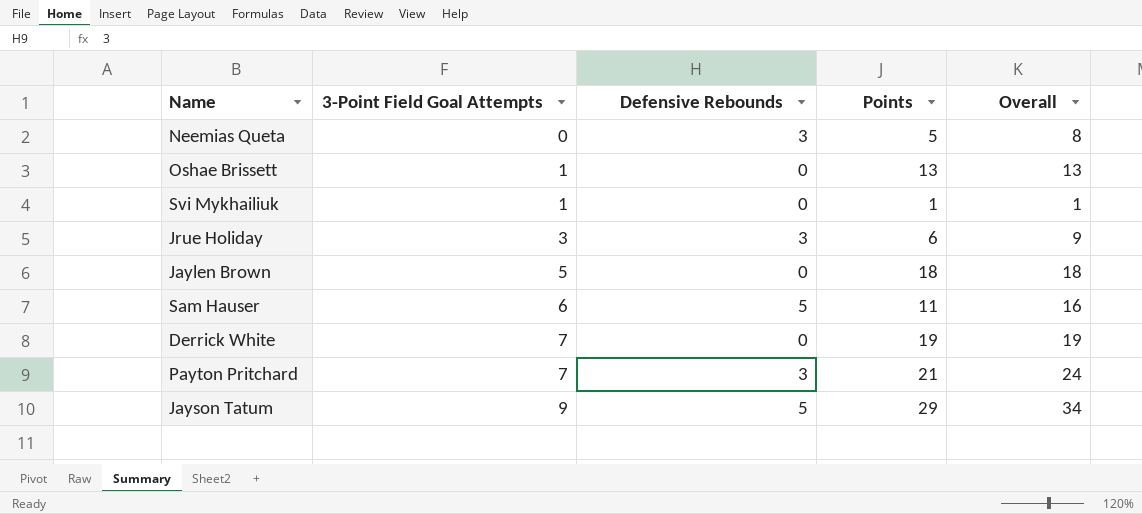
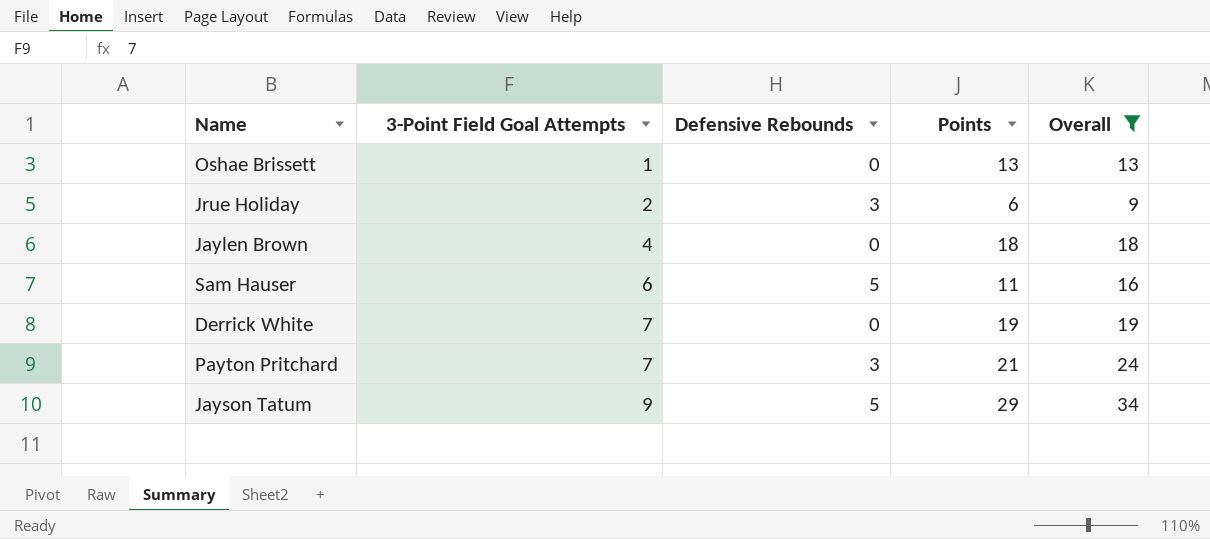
filter: none -> Overall >= 9
Jrue Holiday | 3-Point Field Goal Attempts: 3 -> 2
Jaylen Brown | 3-Point Field Goal Attempts: 5 -> 4

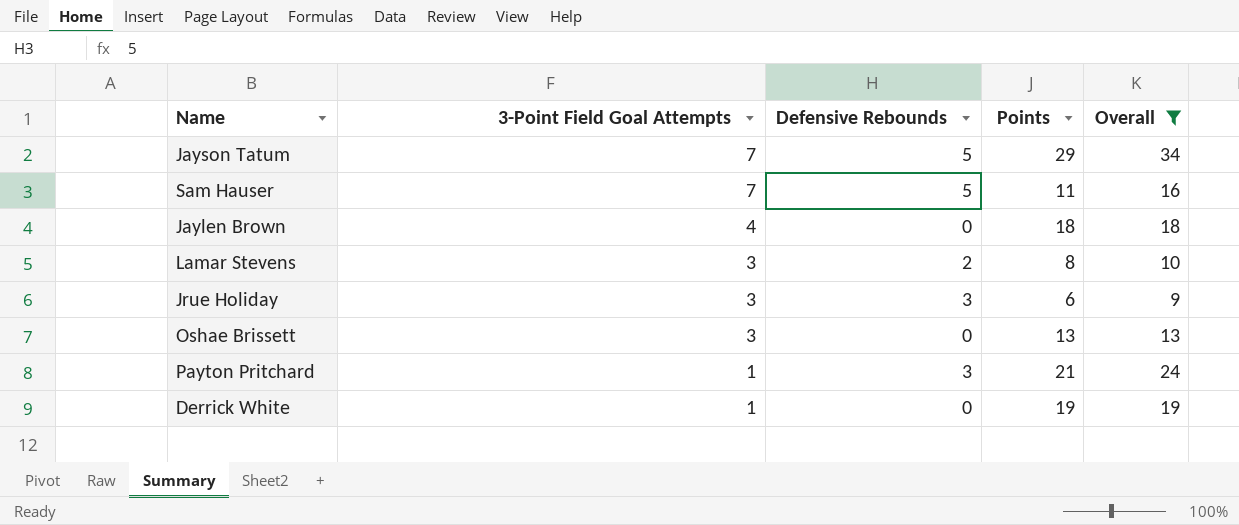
row order: 3-Point Field Goal Attempts ascending -> 3-Point Field Goal Attempts descending
Jayson Tatum | 3-Point Field Goal Attempts: 9 -> 7
Sam Hauser | 3-Point Field Goal Attempts: 6 -> 7
row Lamar Stevens: none -> 3 | 2 | 8 | 10
Jrue Holiday | 3-Point Field Goal Attempts: 2 -> 3
Oshae Brissett | 3-Point Field Goal Attempts: 1 -> 3
Payton Pritchard | 3-Point Field Goal Attempts: 7 -> 1
Derrick White | 3-Point Field Goal Attempts: 7 -> 1

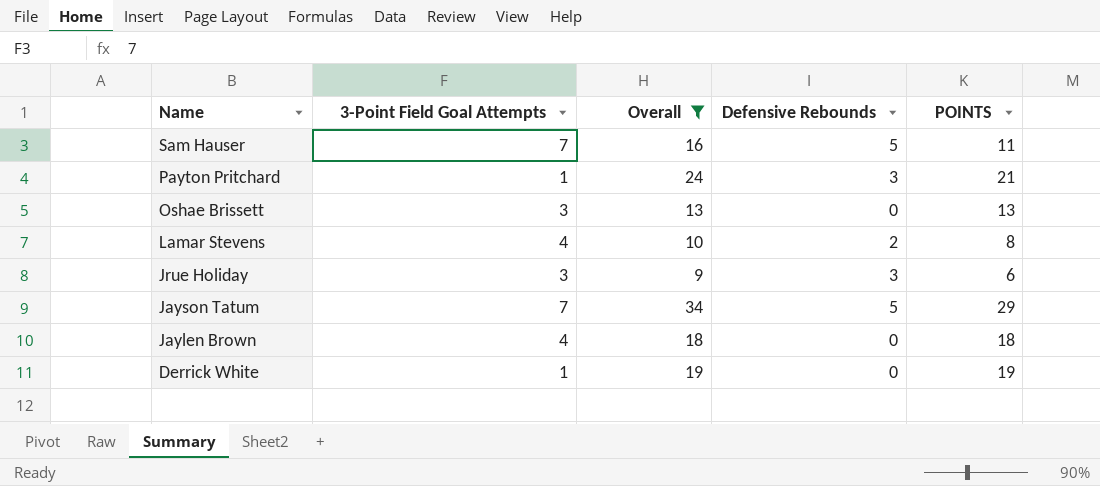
row order: 3-Point Field Goal Attempts descending -> Name descending
column Overall | position: 5 -> 3
column name: Points -> POINTS
Lamar Stevens | 3-Point Field Goal Attempts: 3 -> 4

